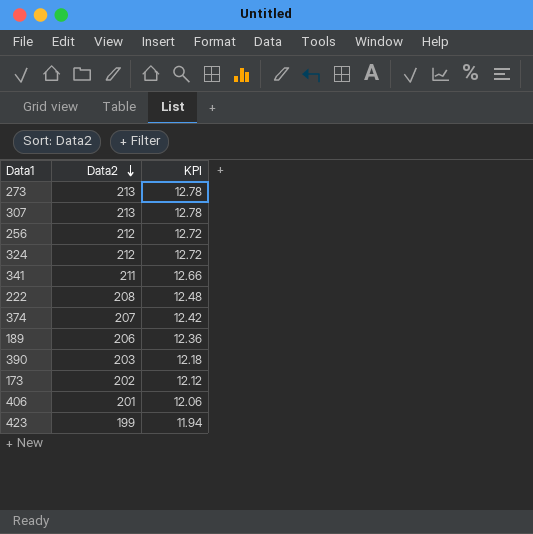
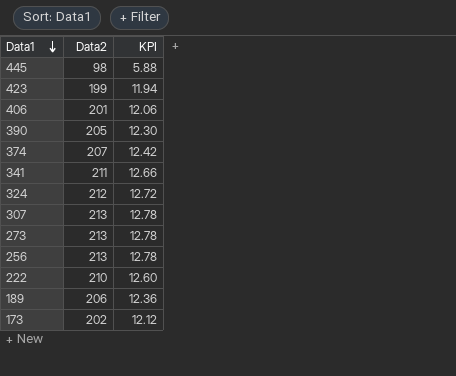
row order: Data2 descending -> Data1 descending
row 445: none -> 98 | 5.88
390 | Data2: 203 -> 205
390 | KPI: 12.18 -> 12.30
256 | Data2: 212 -> 213
256 | KPI: 12.72 -> 12.78
222 | Data2: 208 -> 210
222 | KPI: 12.48 -> 12.60

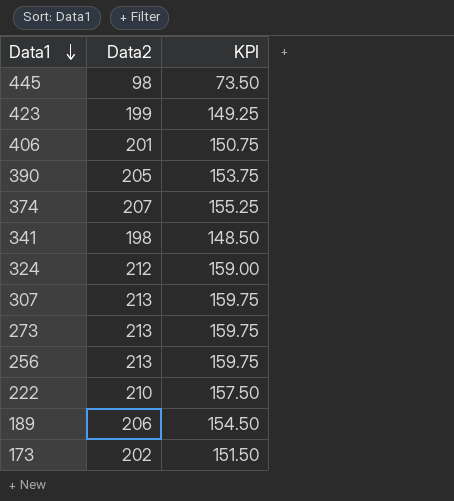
column KPI | formula: [Data2] * 0.06 -> [Data2] * 0.75
341 | Data2: 211 -> 198

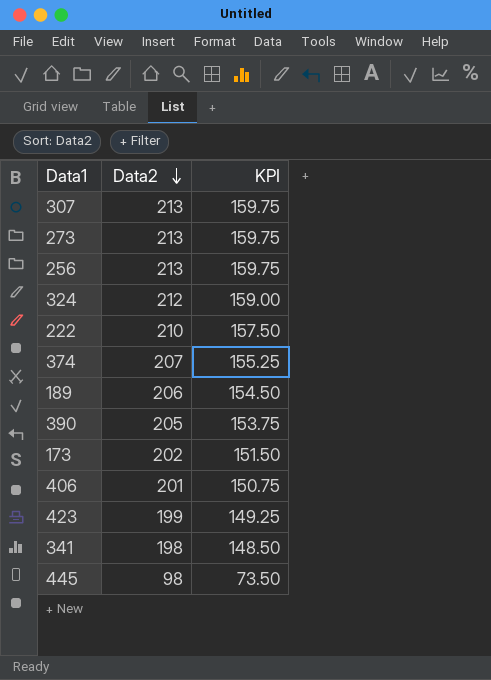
row order: Data1 descending -> Data2 descending

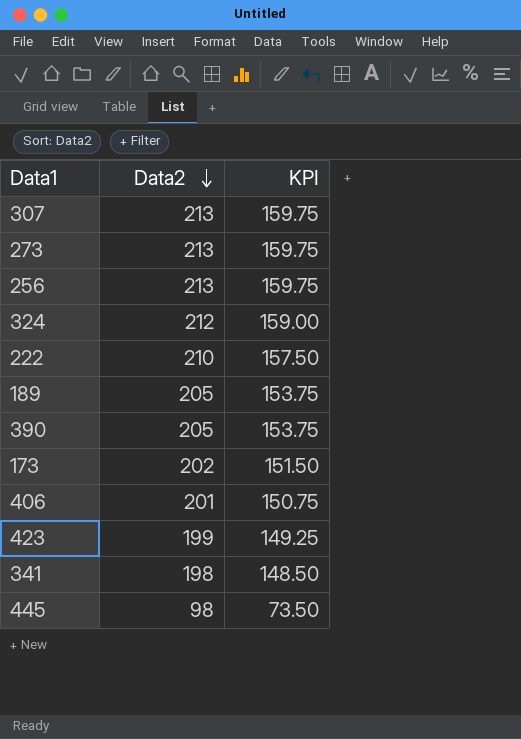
row 374: 207 | 155.25 -> none
189 | Data2: 206 -> 205
189 | KPI: 154.50 -> 153.75

